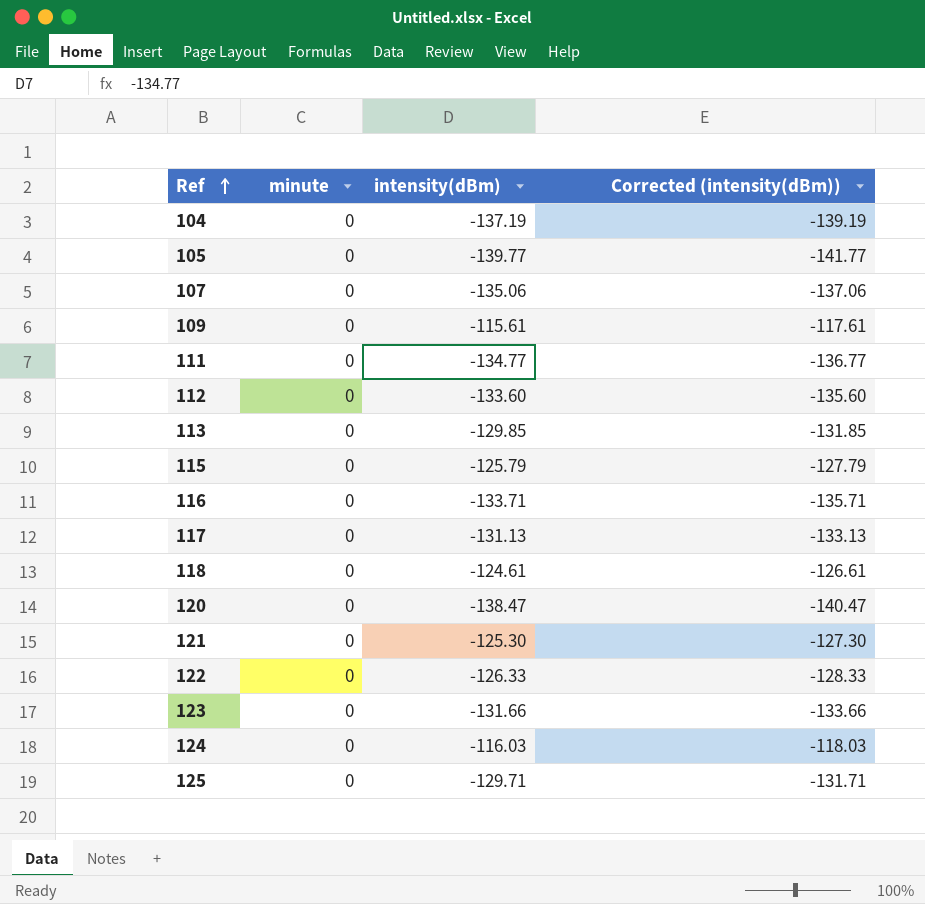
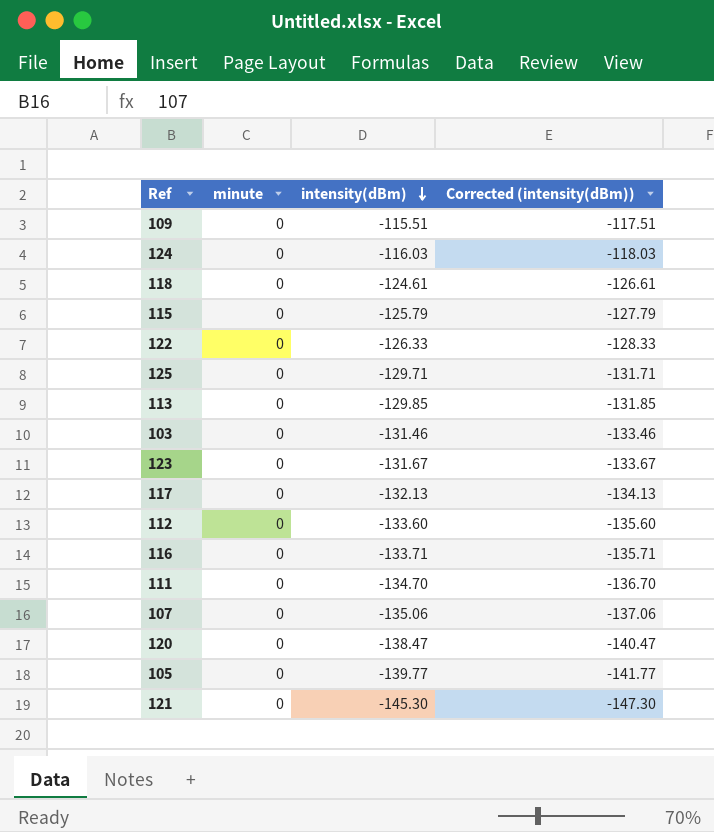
row order: Ref ascending -> intensity(dBm) descending
row 104: 0 | -137.19 | -139.19 -> none
109 | intensity(dBm): -115.61 -> -115.51
109 | Corrected (intensity(dBm)): -117.61 -> -117.51
row 103: none -> 0 | -131.46 | -133.46
123 | intensity(dBm): -131.66 -> -131.67
123 | Corrected (intensity(dBm)): -133.66 -> -133.67
117 | intensity(dBm): -131.13 -> -132.13
117 | Corrected (intensity(dBm)): -133.13 -> -134.13
111 | intensity(dBm): -134.77 -> -134.70
111 | Corrected (intensity(dBm)): -136.77 -> -136.70
121 | intensity(dBm): -125.30 -> -145.30
121 | Corrected (intensity(dBm)): -127.30 -> -147.30

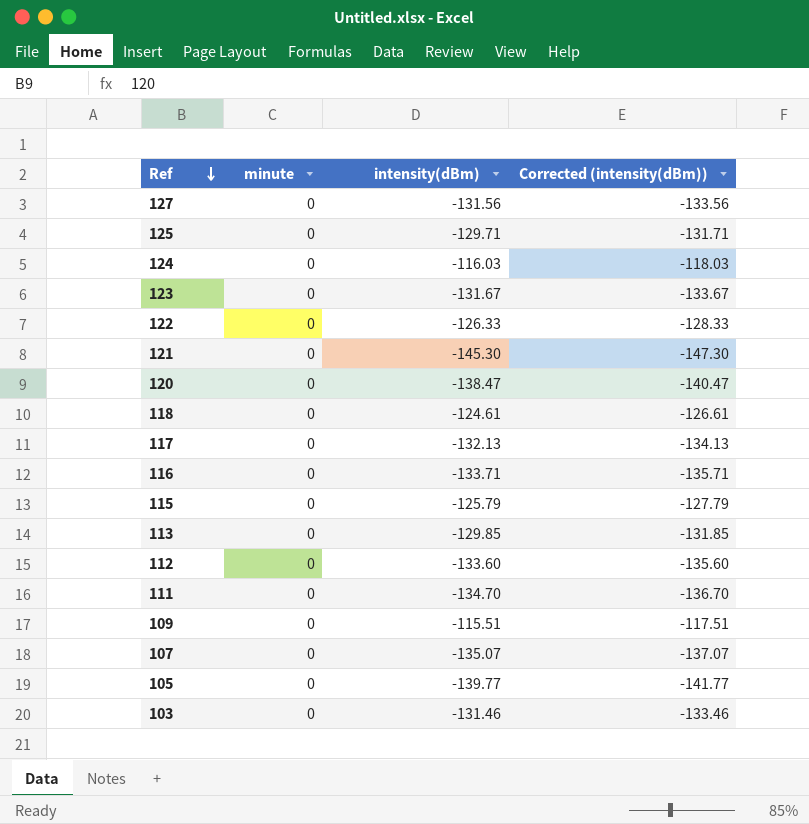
row order: intensity(dBm) descending -> Ref descending
row 127: none -> 0 | -131.56 | -133.56
107 | intensity(dBm): -135.06 -> -135.07
107 | Corrected (intensity(dBm)): -137.06 -> -137.07

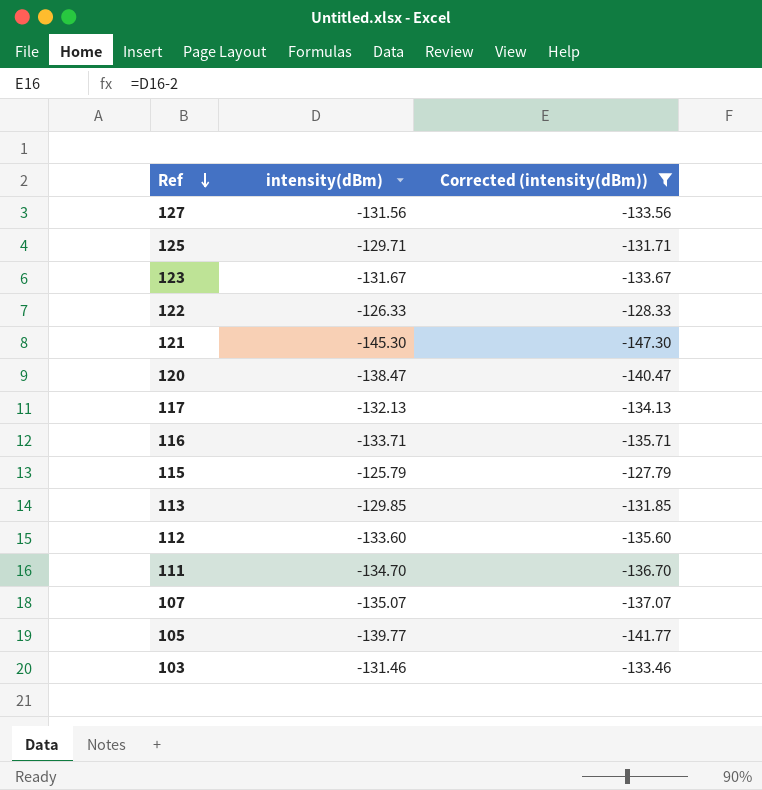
filter: none -> Corrected (intensity(dBm)) <= -127.79
column minute | position: 2 -> none

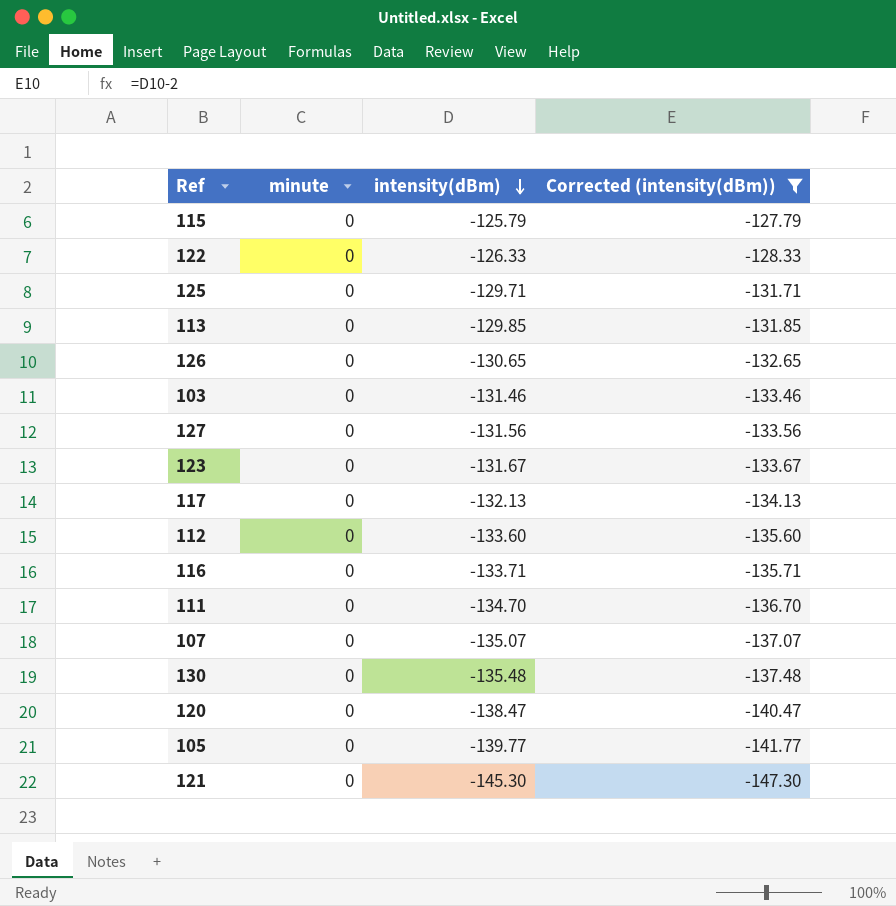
row order: Ref descending -> intensity(dBm) descending
column minute | position: none -> 2
row 126: none -> 0 | -130.65 | -132.65
row 130: none -> 0 | -135.48 | -137.48

